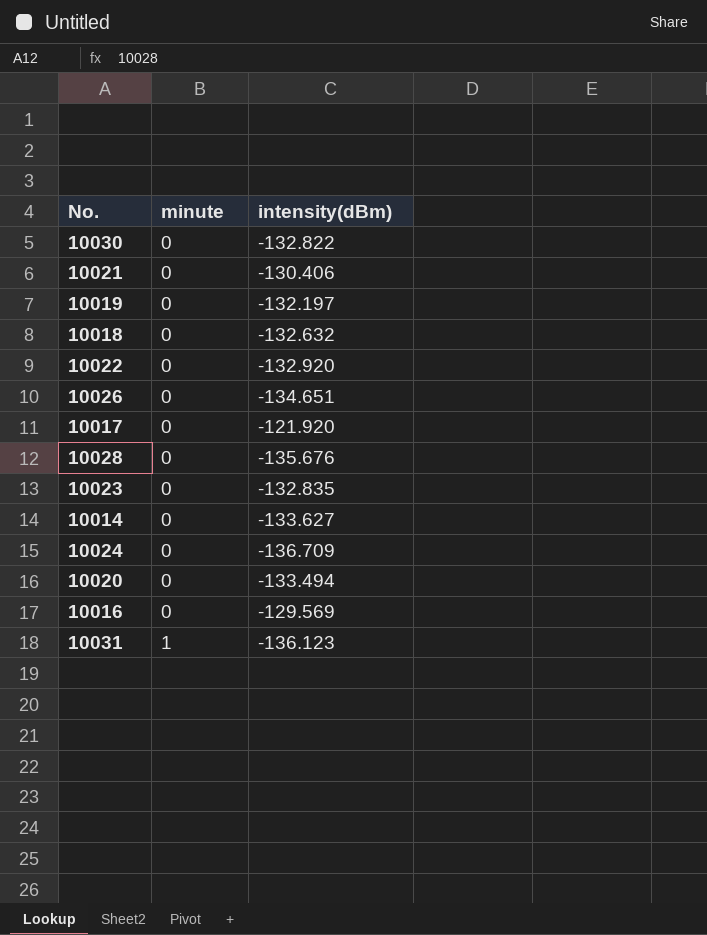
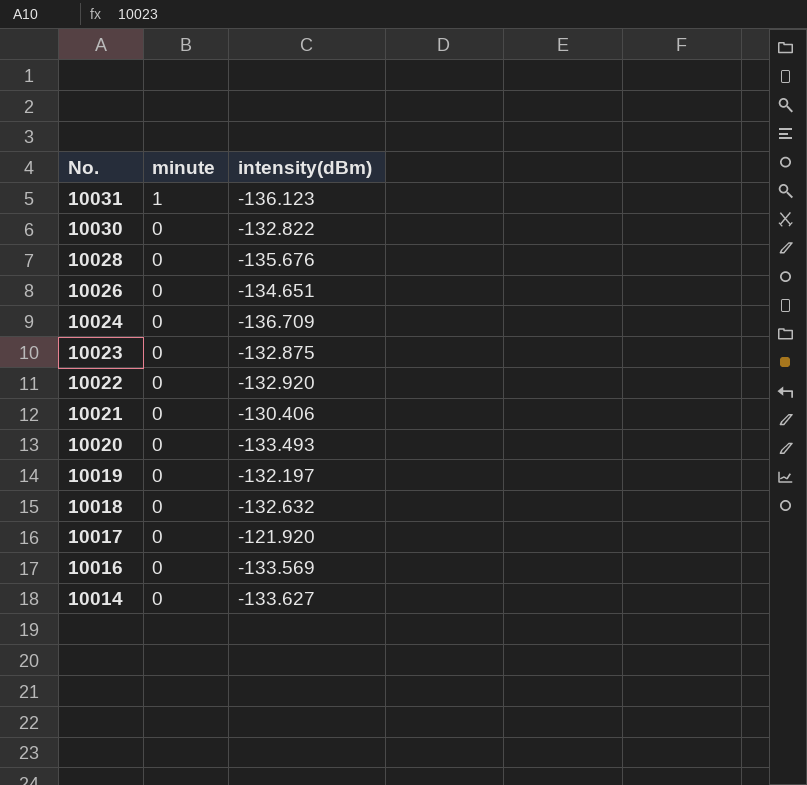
row order: minute ascending -> No. descending
10023 | intensity(dBm): -132.835 -> -132.875
10020 | intensity(dBm): -133.494 -> -133.493
10016 | intensity(dBm): -129.569 -> -133.569

